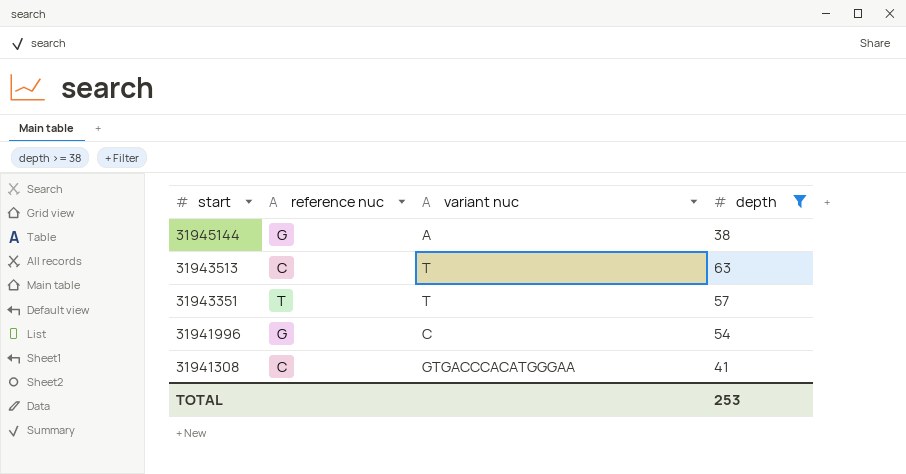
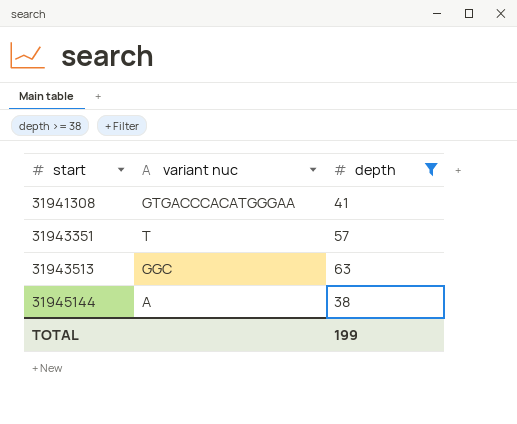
row order: start descending -> start ascending
column reference nuc | position: 2 -> none
row 31941996: G | C | 54 -> none
31943513 | variant nuc: T -> GGC
TOTAL | depth: 253 -> 199

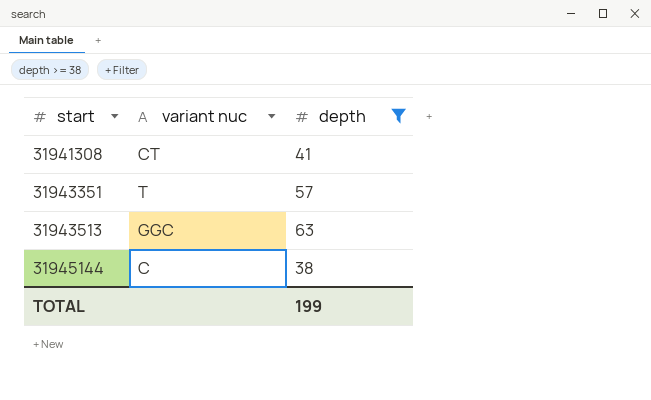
31941308 | variant nuc: GTGACCCACATGGGAA -> CT
31945144 | variant nuc: A -> C

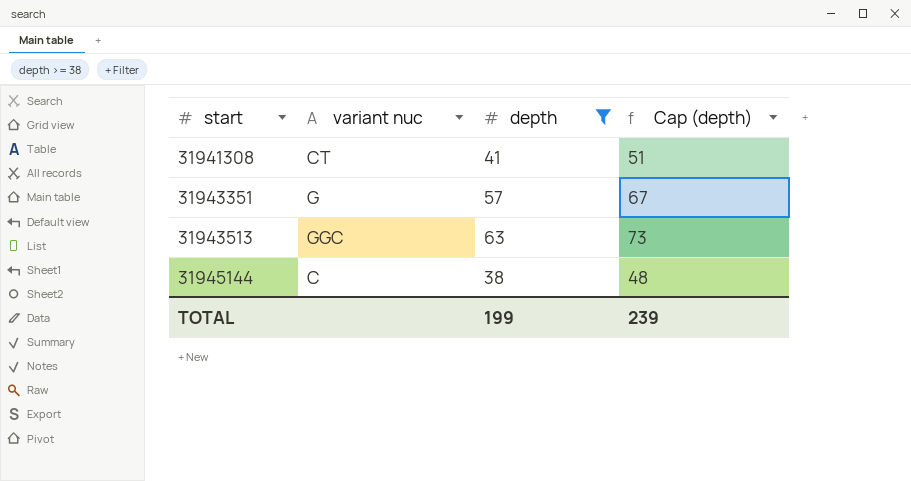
column Cap (depth) | formula: none -> [depth] + 10
31943351 | variant nuc: T -> G

